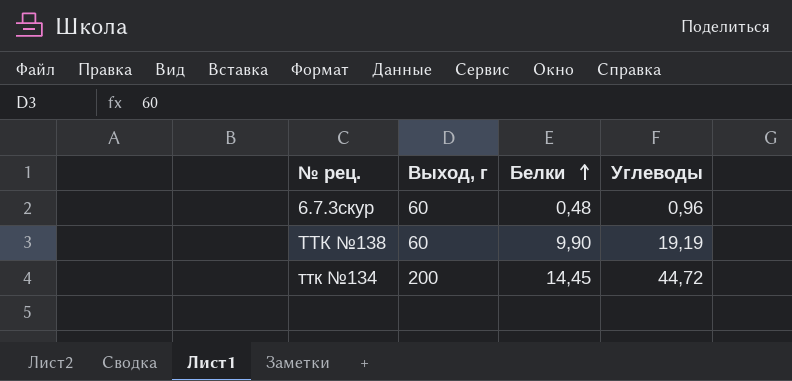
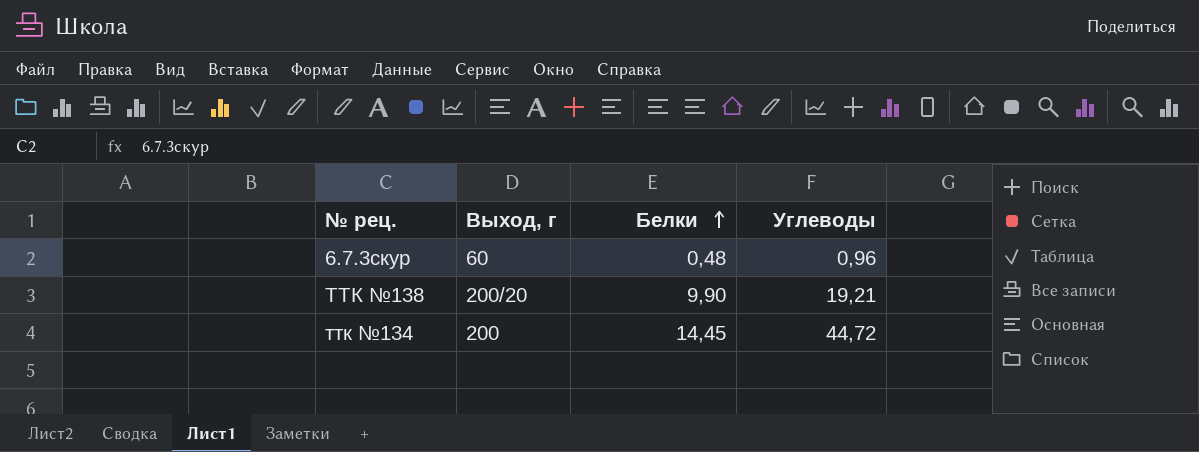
ТТК №138 | Выход, г: 60 -> 200/20
ТТК №138 | Углеводы: 19,19 -> 19,21

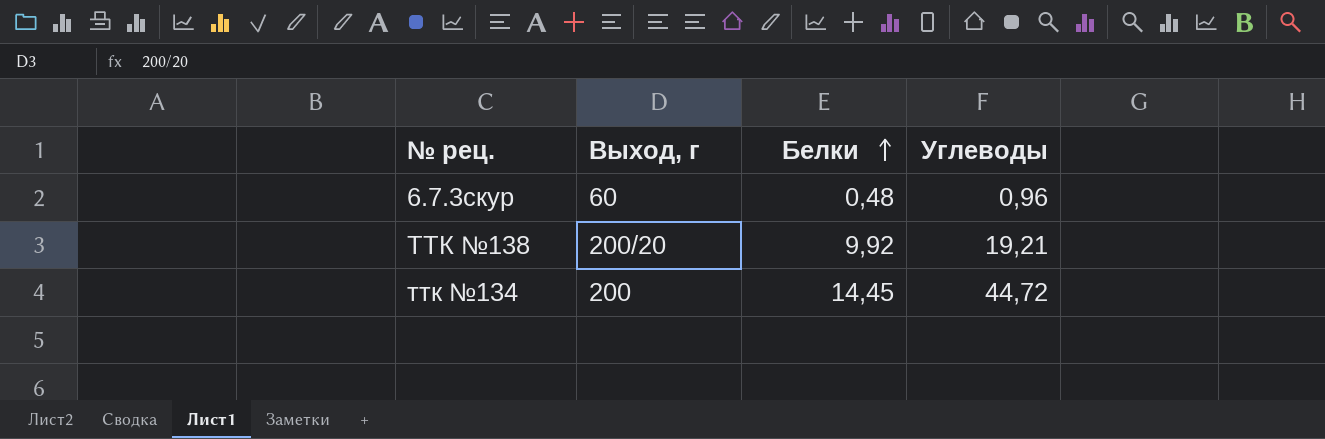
ТТК №138 | Белки: 9,90 -> 9,92

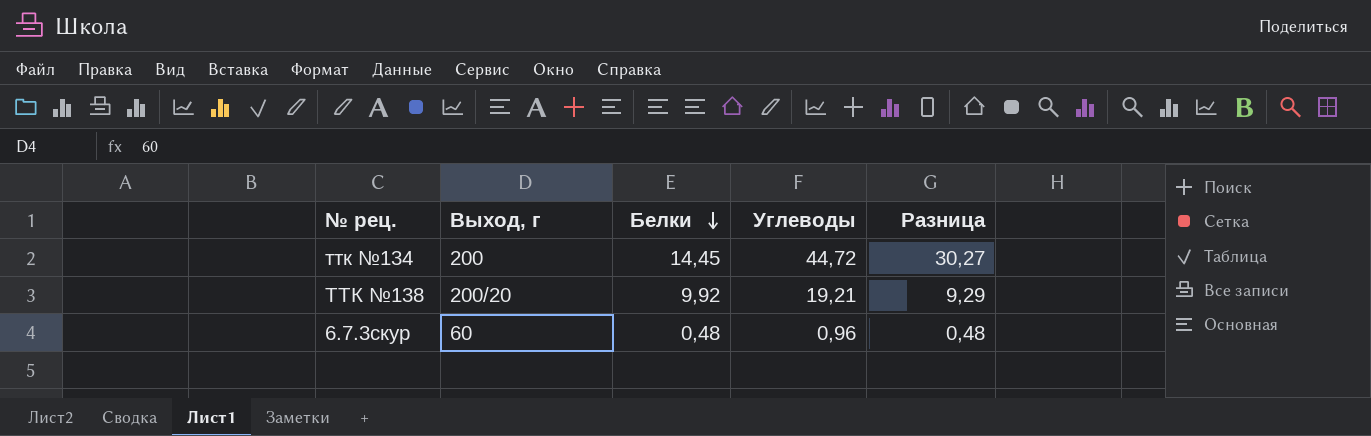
row order: Белки ascending -> Белки descending
column Разница | formula: none -> [Углеводы] - [Белки]

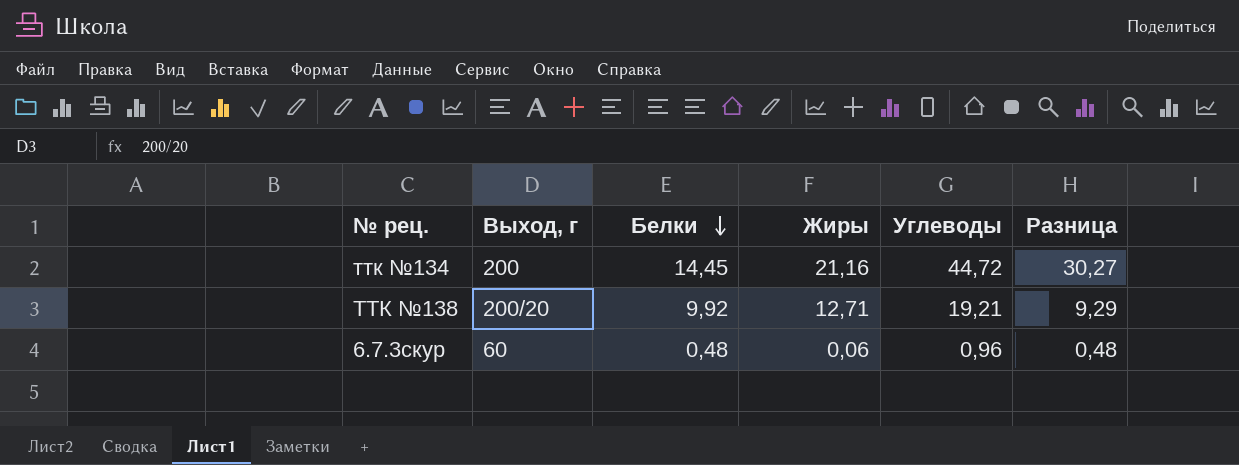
column Жиры | position: none -> 4

